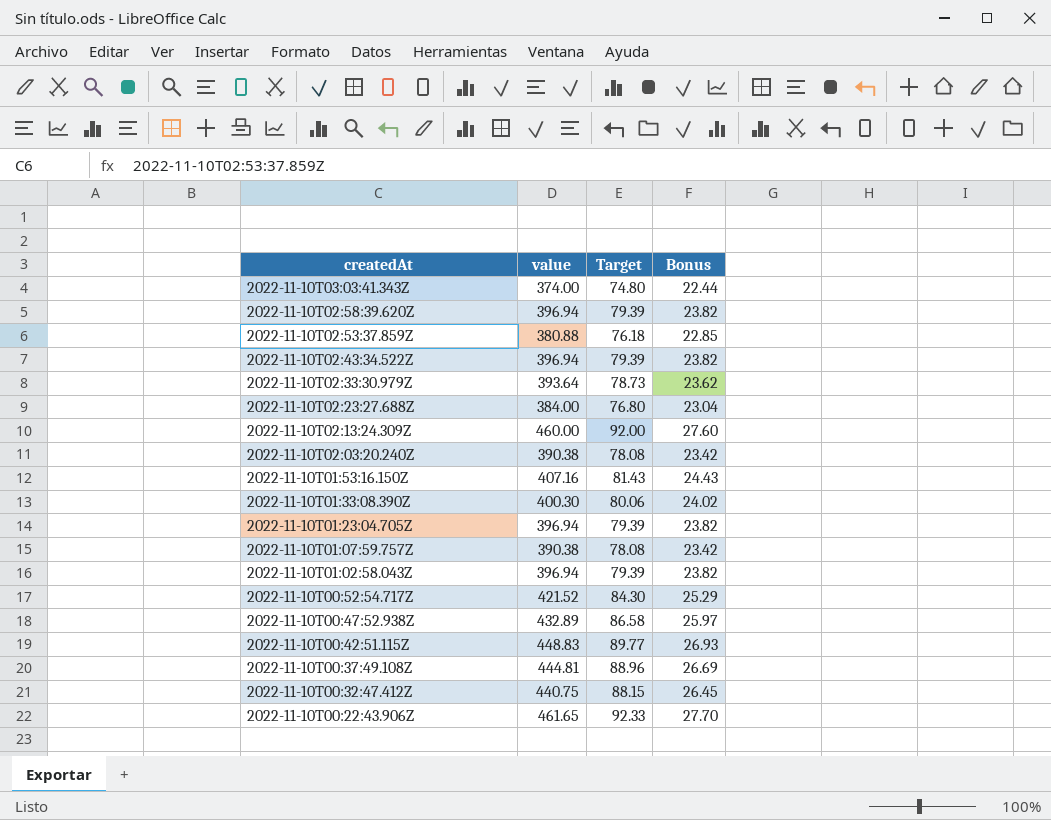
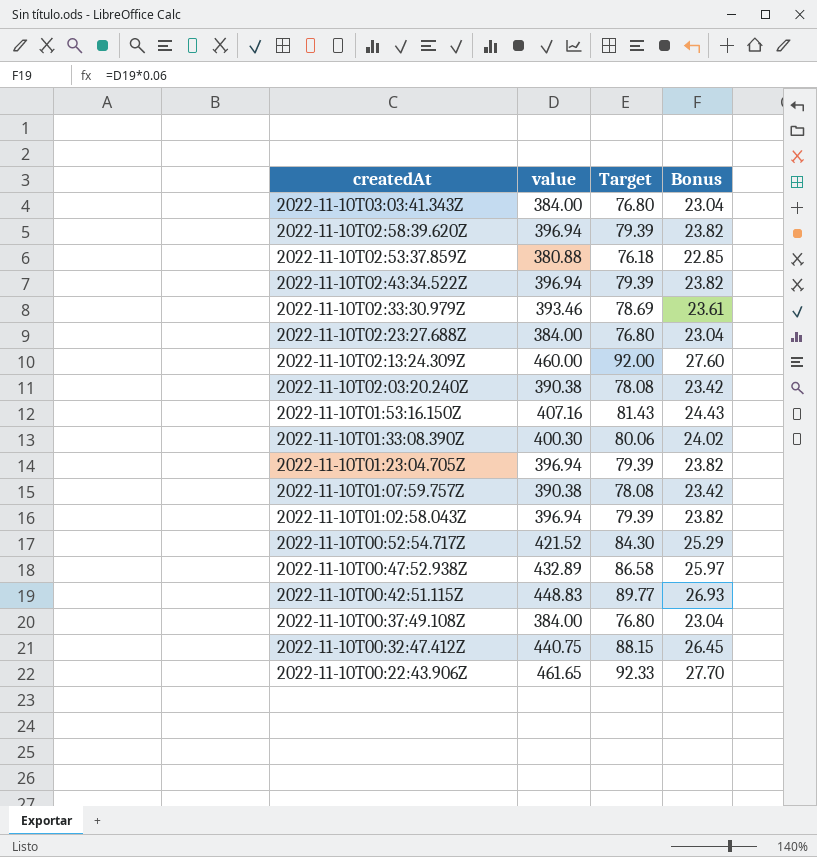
2022-11-10T03:03:41.343Z | value: 374.00 -> 384.00
2022-11-10T03:03:41.343Z | Target: 74.80 -> 76.80
2022-11-10T03:03:41.343Z | Bonus: 22.44 -> 23.04
2022-11-10T02:33:30.979Z | value: 393.64 -> 393.46
2022-11-10T02:33:30.979Z | Target: 78.73 -> 78.69
2022-11-10T02:33:30.979Z | Bonus: 23.62 -> 23.61
2022-11-10T00:37:49.108Z | value: 444.81 -> 384.00
2022-11-10T00:37:49.108Z | Target: 88.96 -> 76.80
2022-11-10T00:37:49.108Z | Bonus: 26.69 -> 23.04

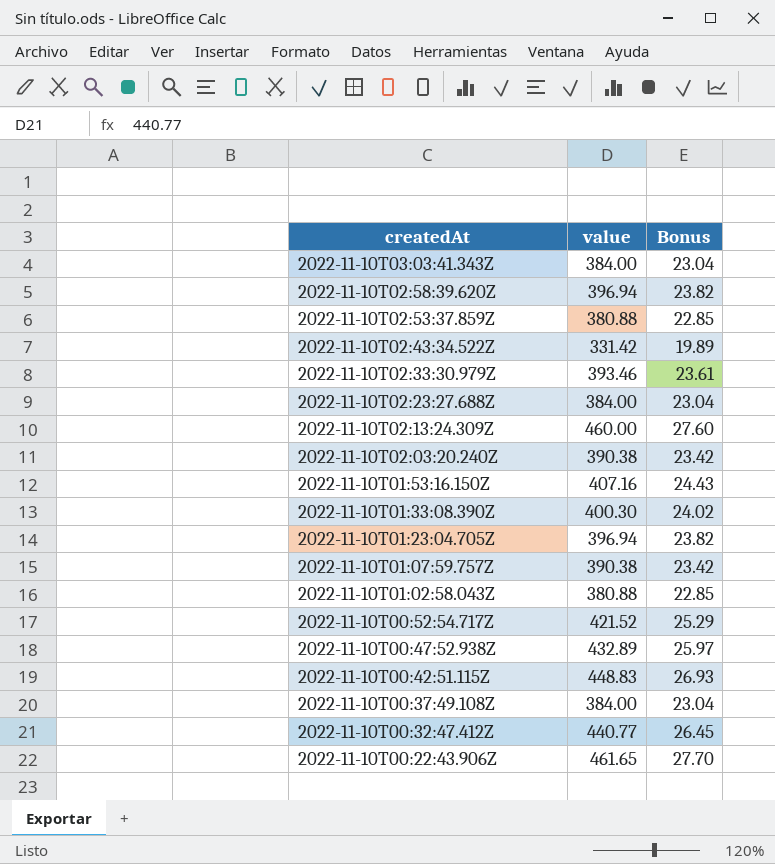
column Target | formula: [value] * 0.2 -> none
2022-11-10T02:43:34.522Z | value: 396.94 -> 331.42
2022-11-10T02:43:34.522Z | Bonus: 23.82 -> 19.89
2022-11-10T01:02:58.043Z | value: 396.94 -> 380.88
2022-11-10T01:02:58.043Z | Bonus: 23.82 -> 22.85
2022-11-10T00:32:47.412Z | value: 440.75 -> 440.77

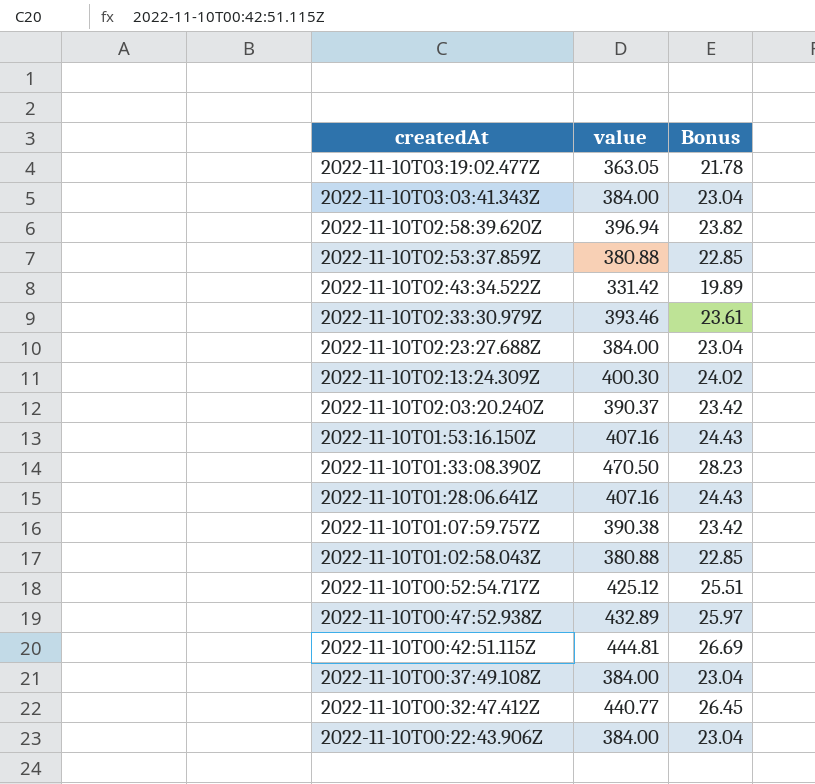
row 2022-11-10T01:23:04.705Z: 396.94 | 23.82 -> none
row 2022-11-10T03:19:02.477Z: none -> 363.05 | 21.78
2022-11-10T02:13:24.309Z | value: 460.00 -> 400.30
2022-11-10T02:13:24.309Z | Bonus: 27.60 -> 24.02
2022-11-10T02:03:20.240Z | value: 390.38 -> 390.37
2022-11-10T01:33:08.390Z | value: 400.30 -> 470.50
2022-11-10T01:33:08.390Z | Bonus: 24.02 -> 28.23
row 2022-11-10T01:28:06.641Z: none -> 407.16 | 24.43
2022-11-10T00:52:54.717Z | value: 421.52 -> 425.12
2022-11-10T00:52:54.717Z | Bonus: 25.29 -> 25.51
2022-11-10T00:42:51.115Z | value: 448.83 -> 444.81
2022-11-10T00:42:51.115Z | Bonus: 26.93 -> 26.69
2022-11-10T00:22:43.906Z | value: 461.65 -> 384.00
2022-11-10T00:22:43.906Z | Bonus: 27.70 -> 23.04

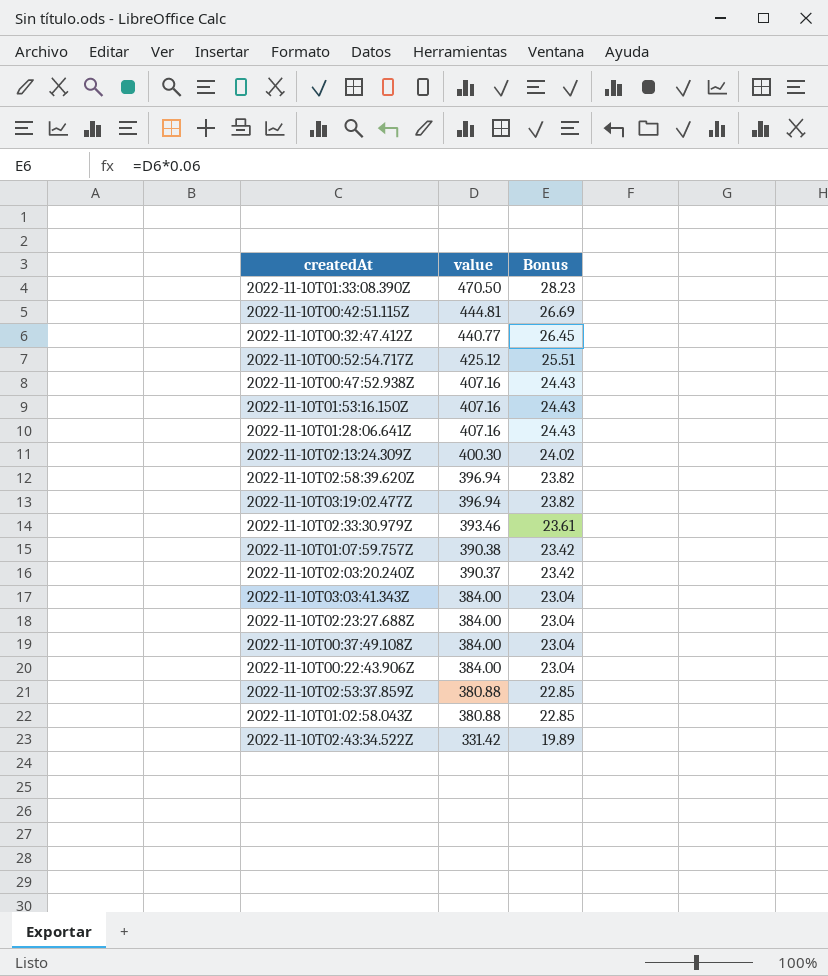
row order: createdAt descending -> value descending
2022-11-10T00:47:52.938Z | value: 432.89 -> 407.16
2022-11-10T00:47:52.938Z | Bonus: 25.97 -> 24.43
2022-11-10T03:19:02.477Z | value: 363.05 -> 396.94
2022-11-10T03:19:02.477Z | Bonus: 21.78 -> 23.82

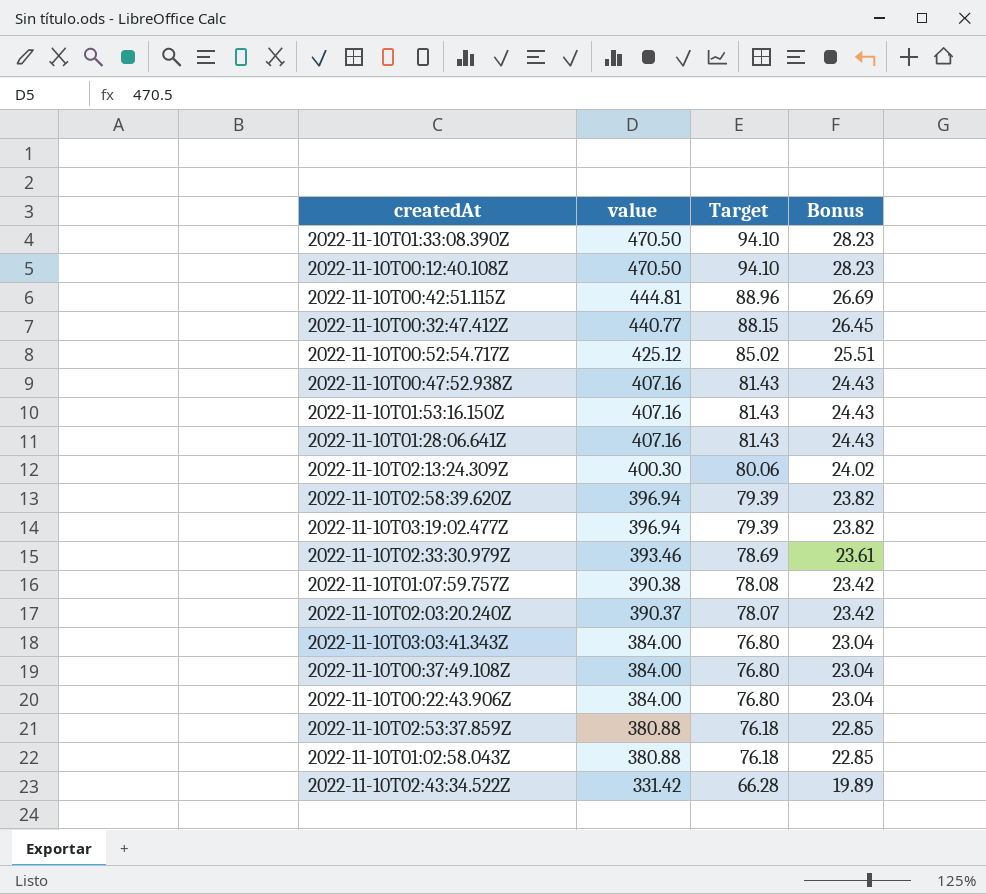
column Target | formula: none -> [value] * 0.2
row 2022-11-10T02:23:27.688Z: 384.00 | 23.04 -> none
row 2022-11-10T00:12:40.108Z: none -> 470.50 | 94.10 | 28.23

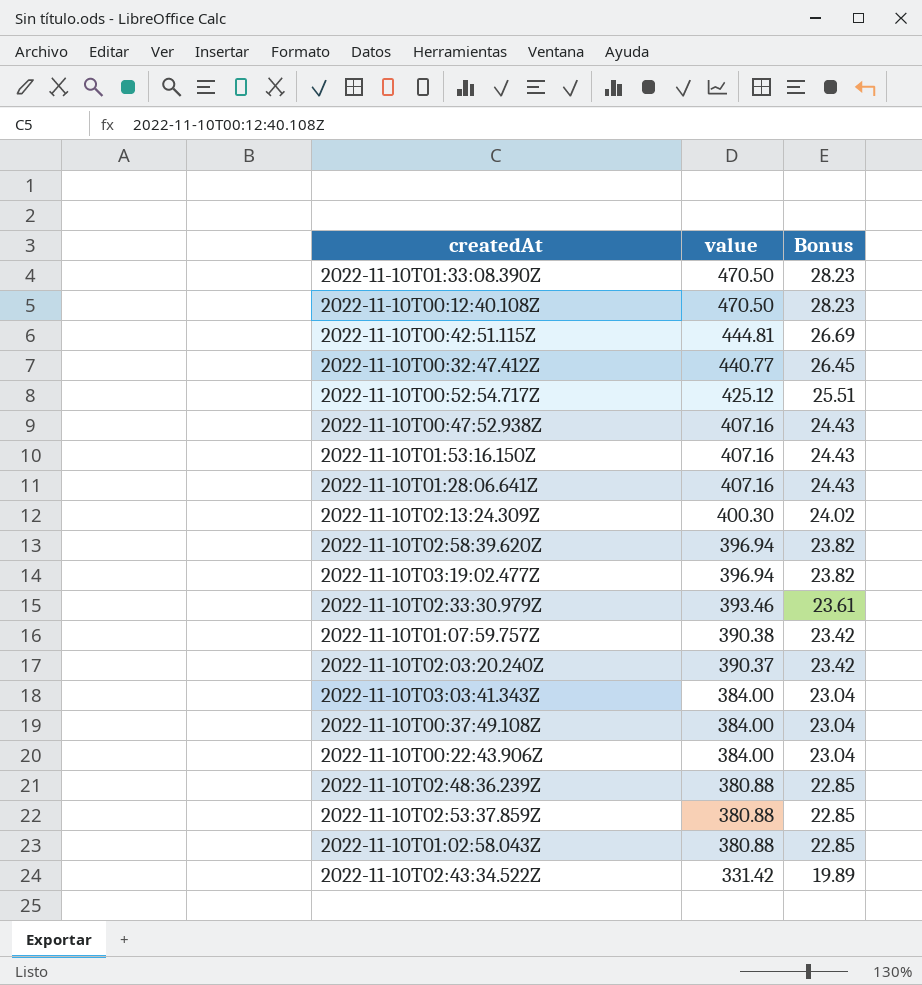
column Target | formula: [value] * 0.2 -> none
row 2022-11-10T02:48:36.239Z: none -> 380.88 | 22.85

